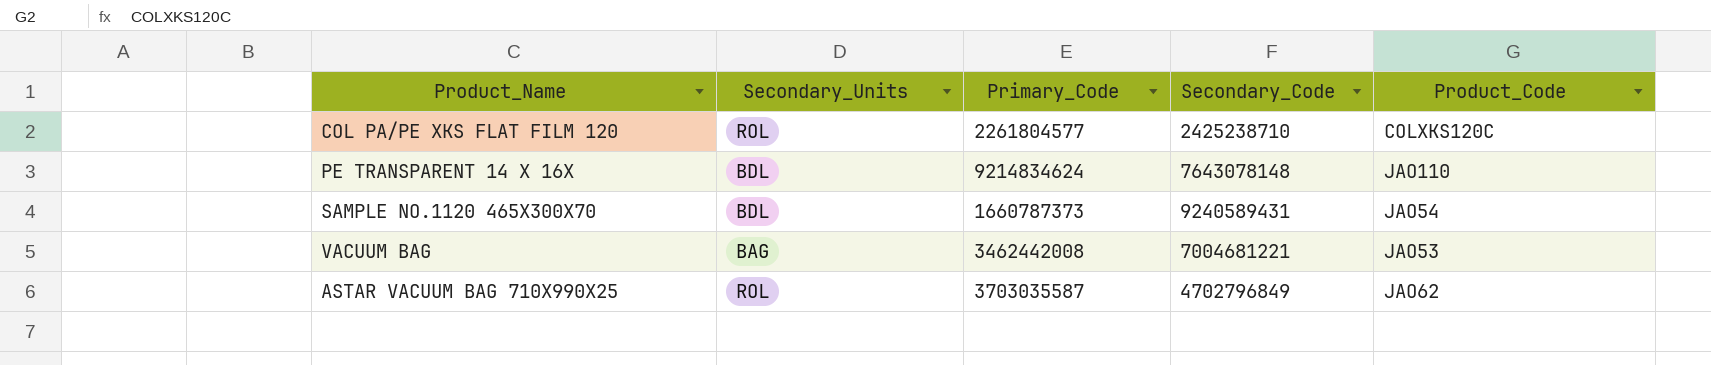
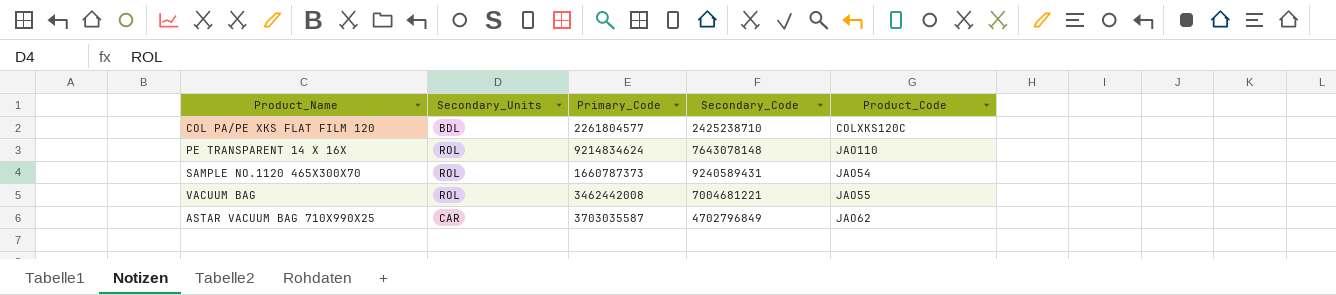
COL PA/PE XKS FLAT FILM 120 | Secondary_Units: ROL -> BDL
PE TRANSPARENT 14 X 16X | Secondary_Units: BDL -> ROL
SAMPLE NO.1120 465X300X70 | Secondary_Units: BDL -> ROL
VACUUM BAG | Secondary_Units: BAG -> ROL
VACUUM BAG | Product_Code: JAO53 -> JAO55
ASTAR VACUUM BAG 710X990X25 | Secondary_Units: ROL -> CAR

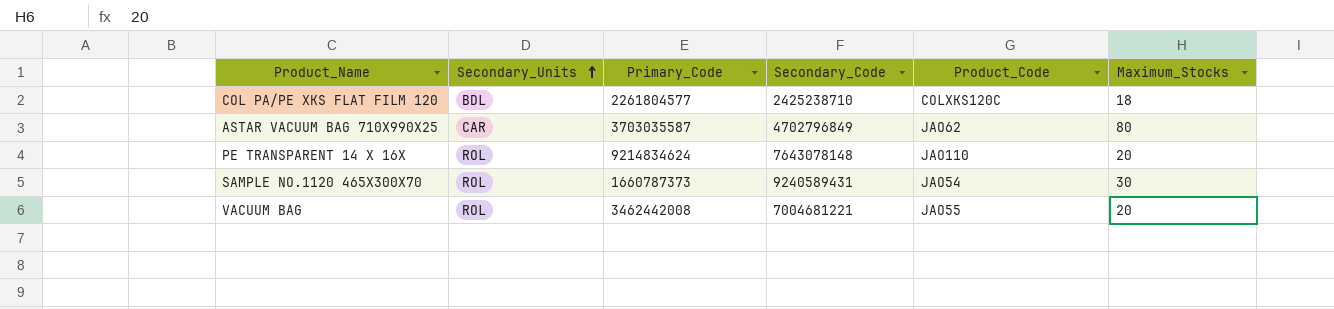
row order: none -> Secondary_Units ascending
column Maximum_Stocks | position: none -> 6

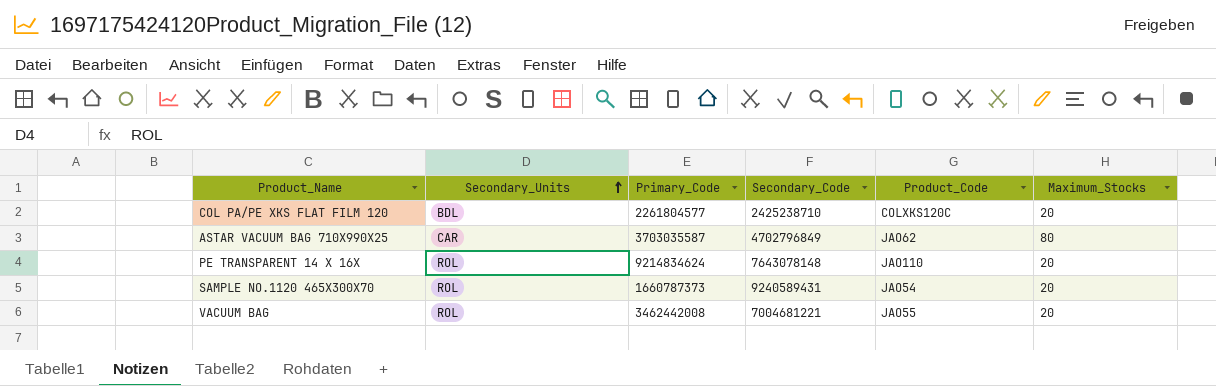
COL PA/PE XKS FLAT FILM 120 | Maximum_Stocks: 18 -> 20
SAMPLE NO.1120 465X300X70 | Maximum_Stocks: 30 -> 20

